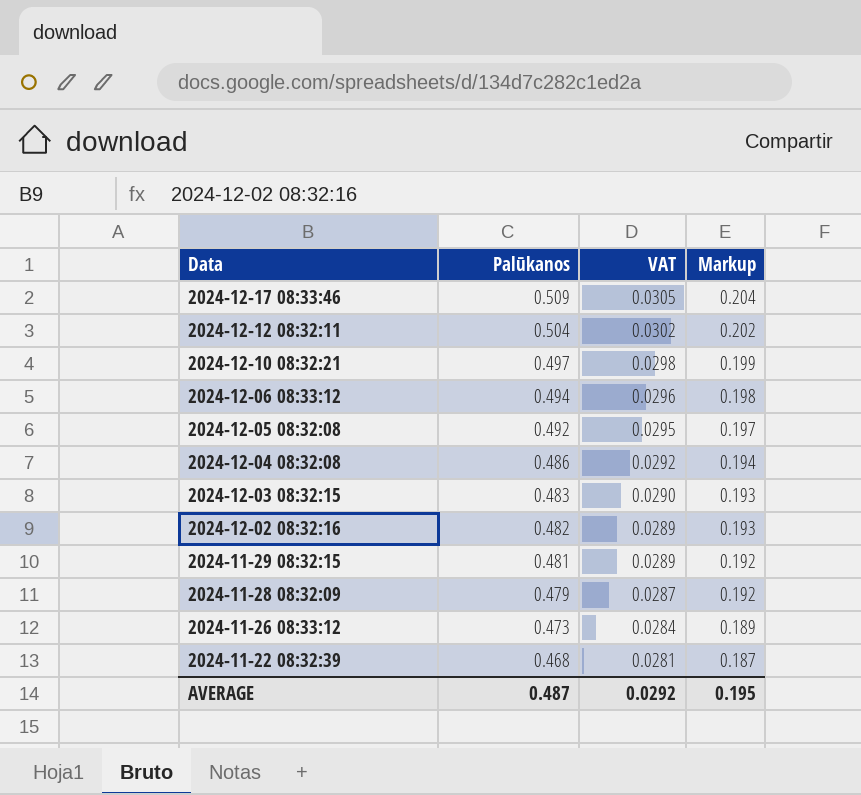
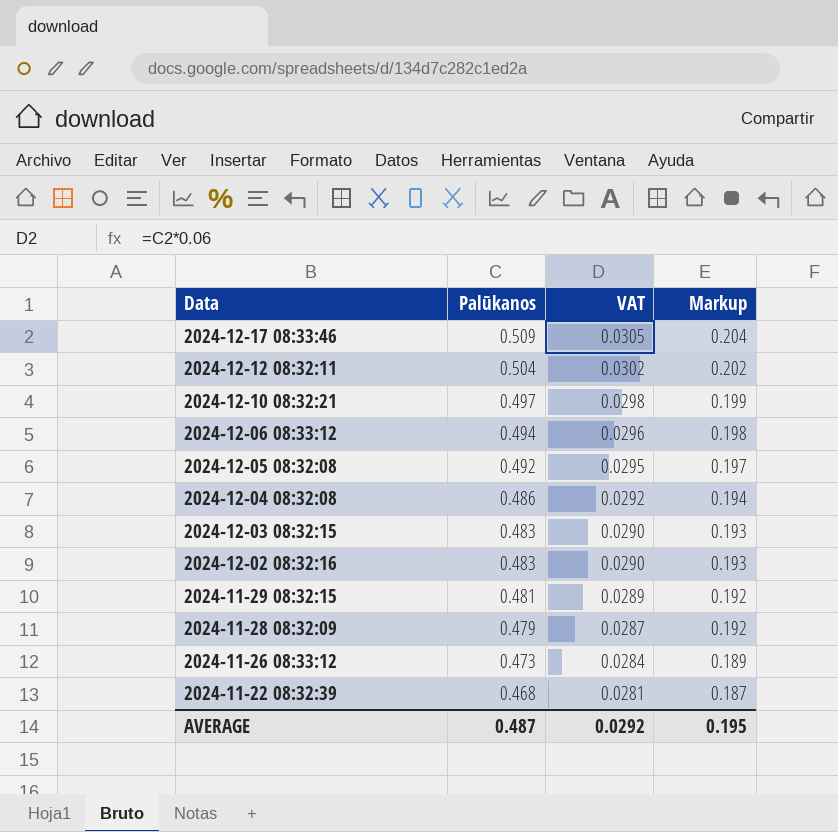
2024-12-02 08:32:16 | Palūkanos: 0.482 -> 0.483
2024-12-02 08:32:16 | VAT: 0.0289 -> 0.0290

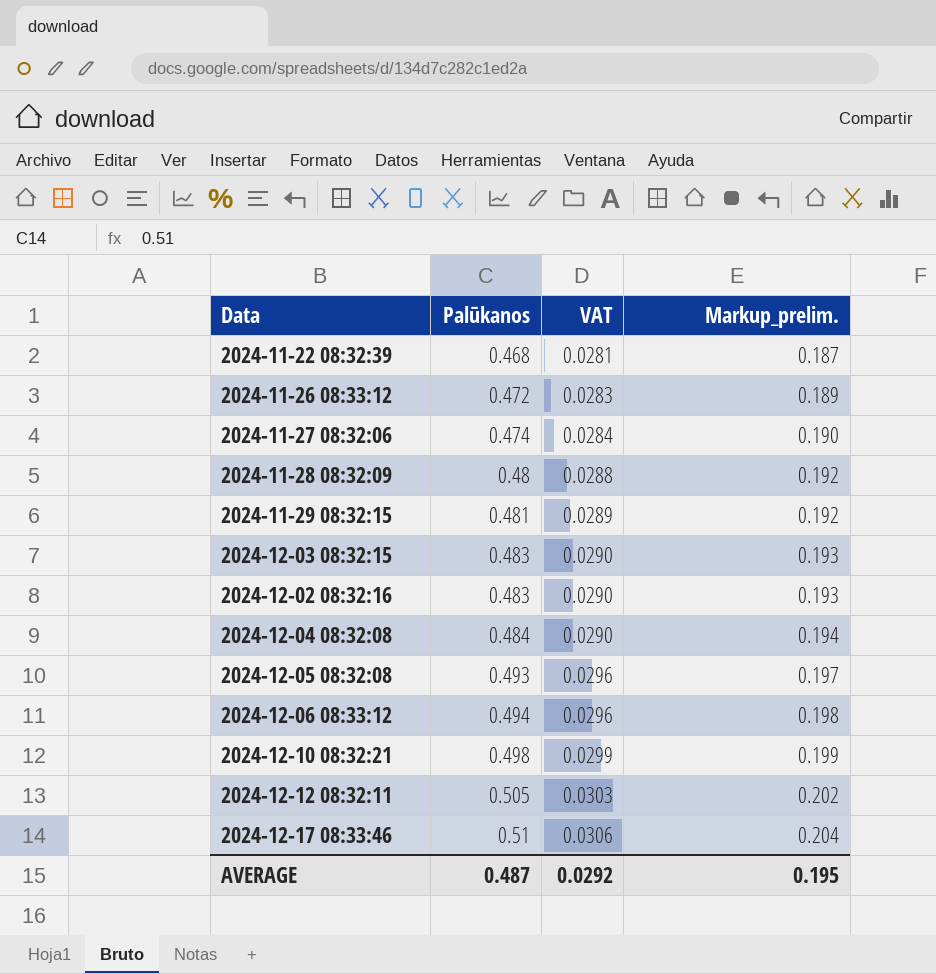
row order: Data descending -> Palūkanos ascending
column name: Markup -> Markup_prelim.
2024-11-26 08:33:12 | Palūkanos: 0.473 -> 0.472
2024-11-26 08:33:12 | VAT: 0.0284 -> 0.0283
row 2024-11-27 08:32:06: none -> 0.474 | 0.0284 | 0.190
2024-11-28 08:32:09 | Palūkanos: 0.479 -> 0.48
2024-11-28 08:32:09 | VAT: 0.0287 -> 0.0288
2024-12-04 08:32:08 | Palūkanos: 0.486 -> 0.484
2024-12-04 08:32:08 | VAT: 0.0292 -> 0.0290
2024-12-05 08:32:08 | Palūkanos: 0.492 -> 0.493
2024-12-05 08:32:08 | VAT: 0.0295 -> 0.0296
2024-12-10 08:32:21 | Palūkanos: 0.497 -> 0.498
2024-12-10 08:32:21 | VAT: 0.0298 -> 0.0299
2024-12-12 08:32:11 | Palūkanos: 0.504 -> 0.505
2024-12-12 08:32:11 | VAT: 0.0302 -> 0.0303
2024-12-17 08:33:46 | Palūkanos: 0.509 -> 0.51
2024-12-17 08:33:46 | VAT: 0.0305 -> 0.0306

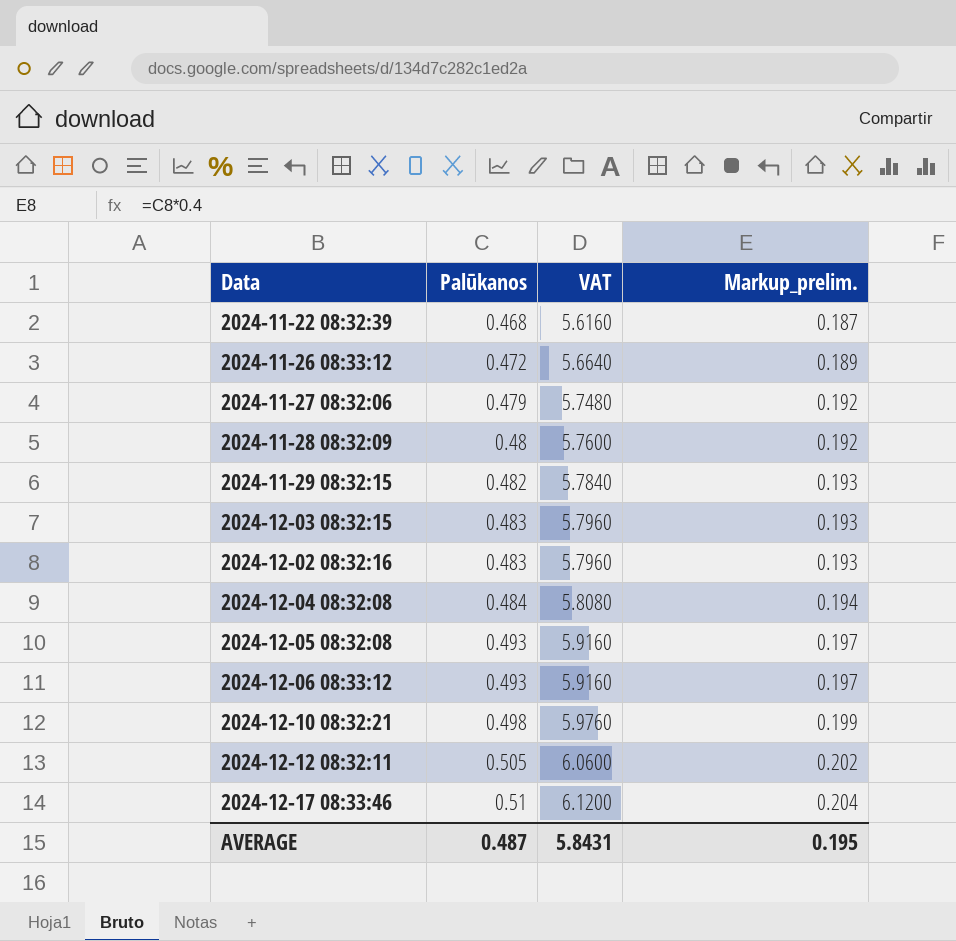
column VAT | formula: [Palūkanos] * 0.06 -> [Palūkanos] * 12
2024-11-27 08:32:06 | Palūkanos: 0.474 -> 0.479
2024-11-27 08:32:06 | Markup_prelim.: 0.190 -> 0.192
2024-11-29 08:32:15 | Palūkanos: 0.481 -> 0.482
2024-11-29 08:32:15 | Markup_prelim.: 0.192 -> 0.193
2024-12-06 08:33:12 | Palūkanos: 0.494 -> 0.493
2024-12-06 08:33:12 | Markup_prelim.: 0.198 -> 0.197
AVERAGE | VAT: 0.0292 -> 5.8431

